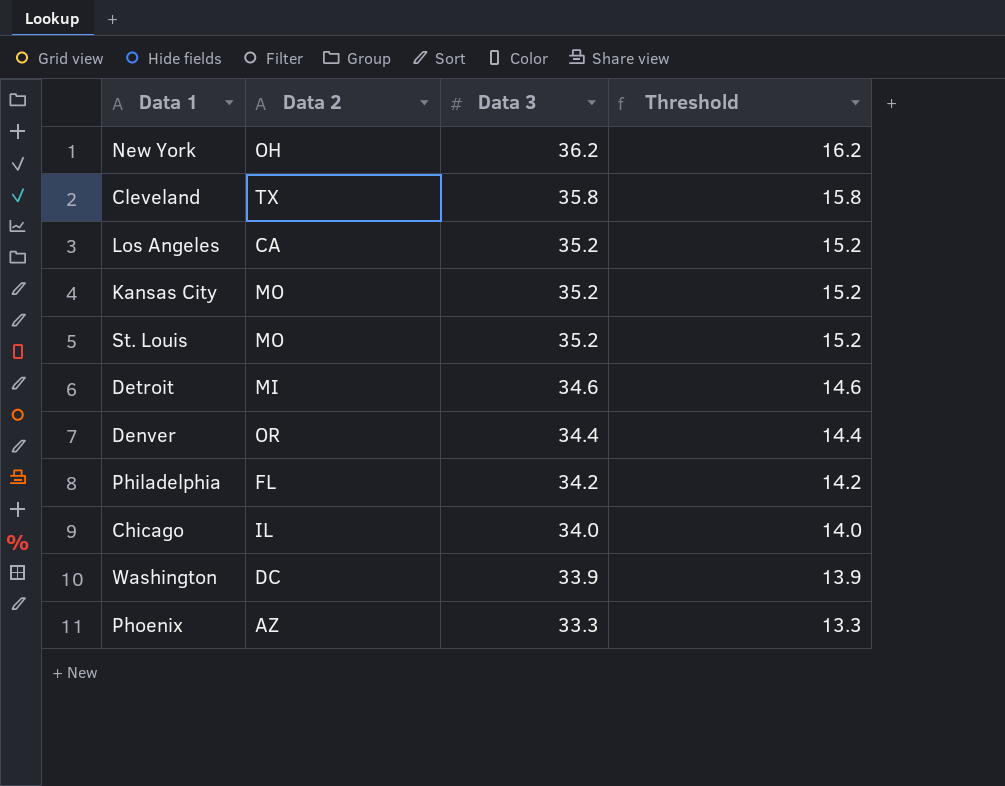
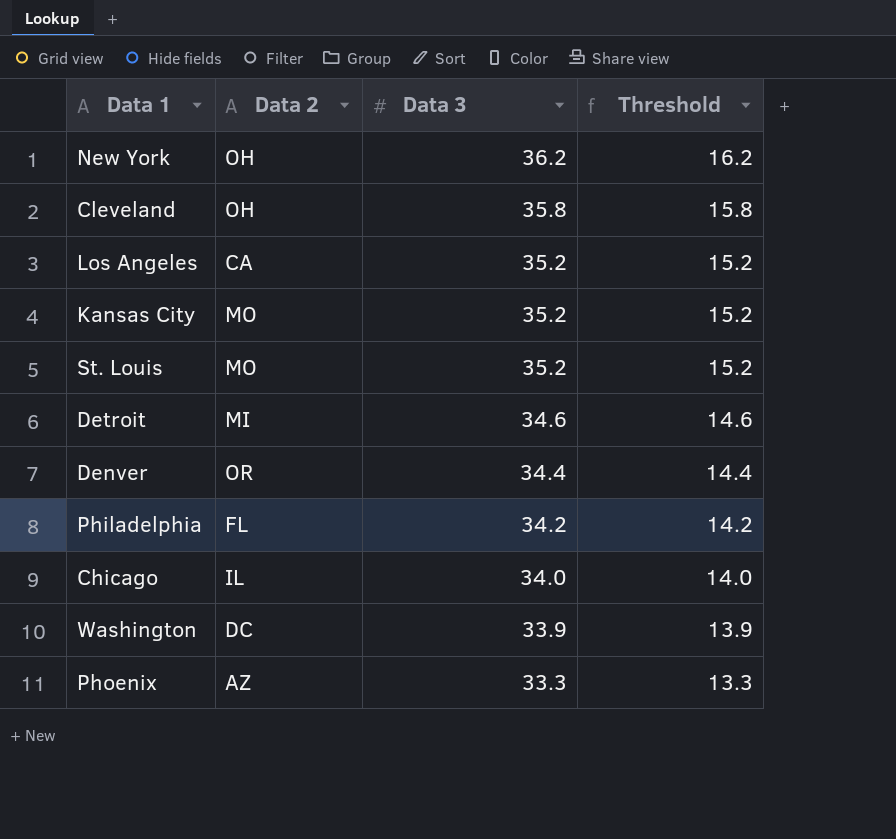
Cleveland | Data 2: TX -> OH

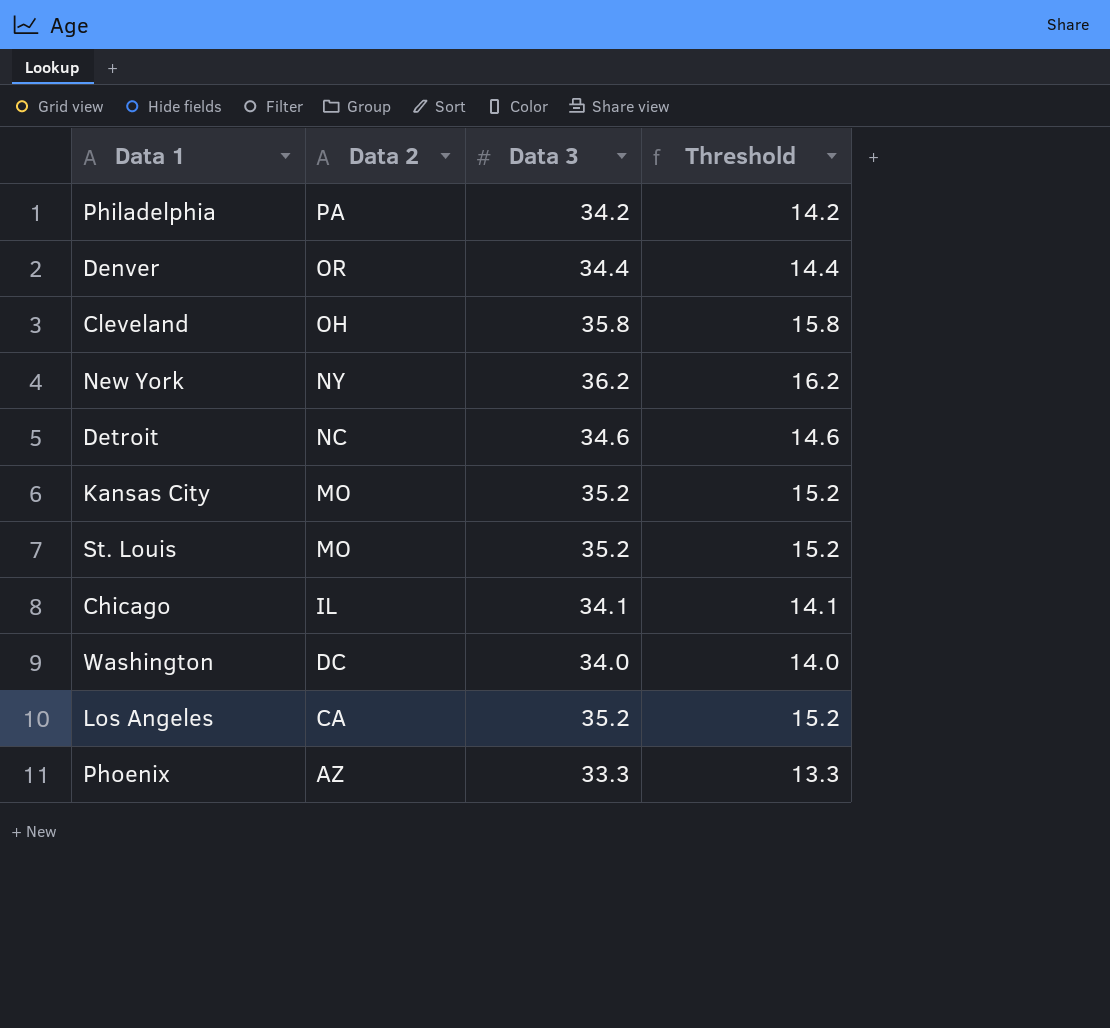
row order: Data 3 descending -> Data 2 descending
Philadelphia | Data 2: FL -> PA
New York | Data 2: OH -> NY
Detroit | Data 2: MI -> NC
Chicago | Data 3: 34.0 -> 34.1
Chicago | Threshold: 14.0 -> 14.1
Washington | Data 3: 33.9 -> 34.0
Washington | Threshold: 13.9 -> 14.0

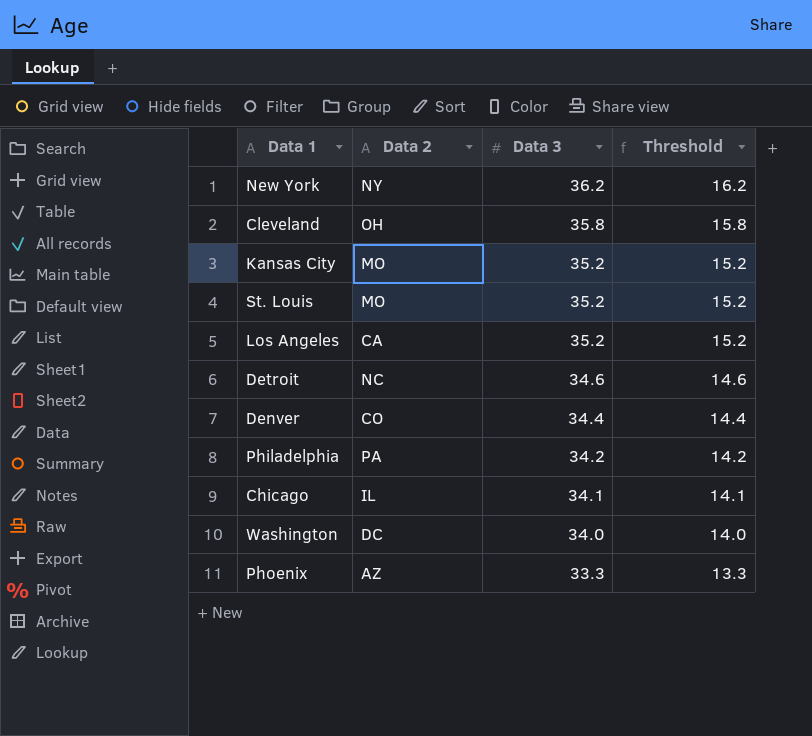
row order: Data 2 descending -> Data 3 descending
Denver | Data 2: OR -> CO

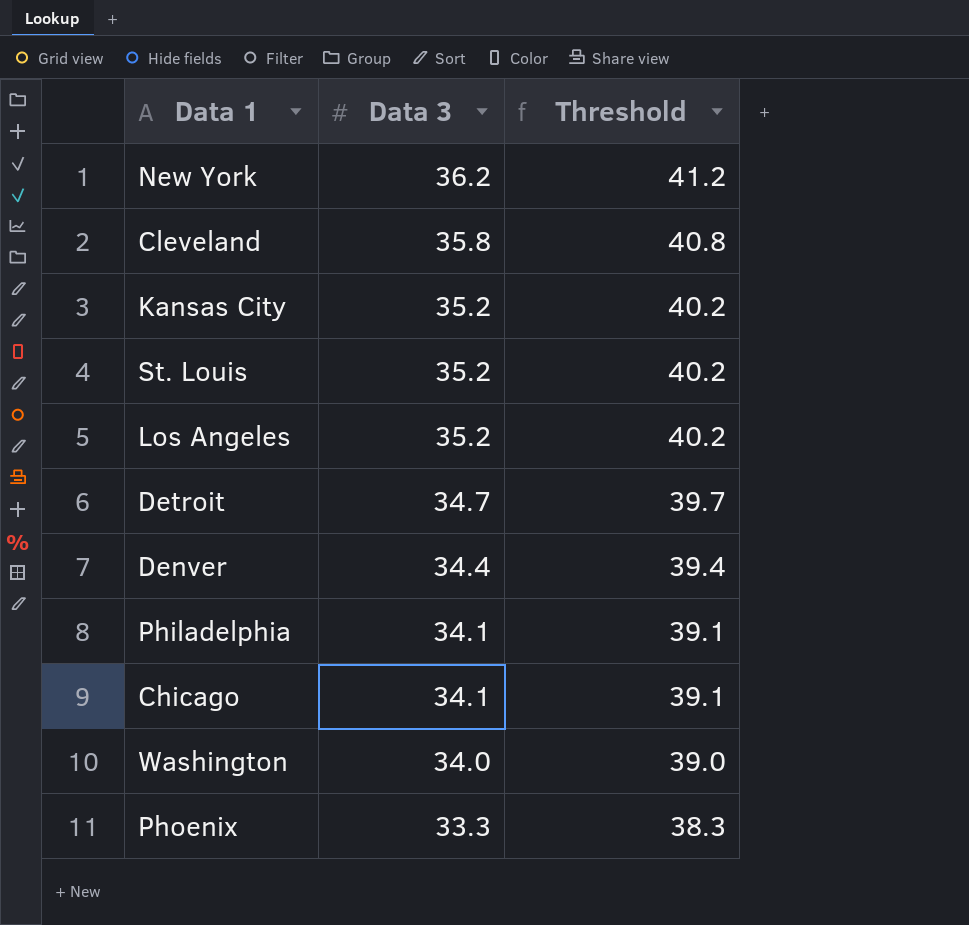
column Data 2 | position: 2 -> none
column Threshold | formula: [Data 3] - 20 -> [Data 3] + 5
Detroit | Data 3: 34.6 -> 34.7
Philadelphia | Data 3: 34.2 -> 34.1

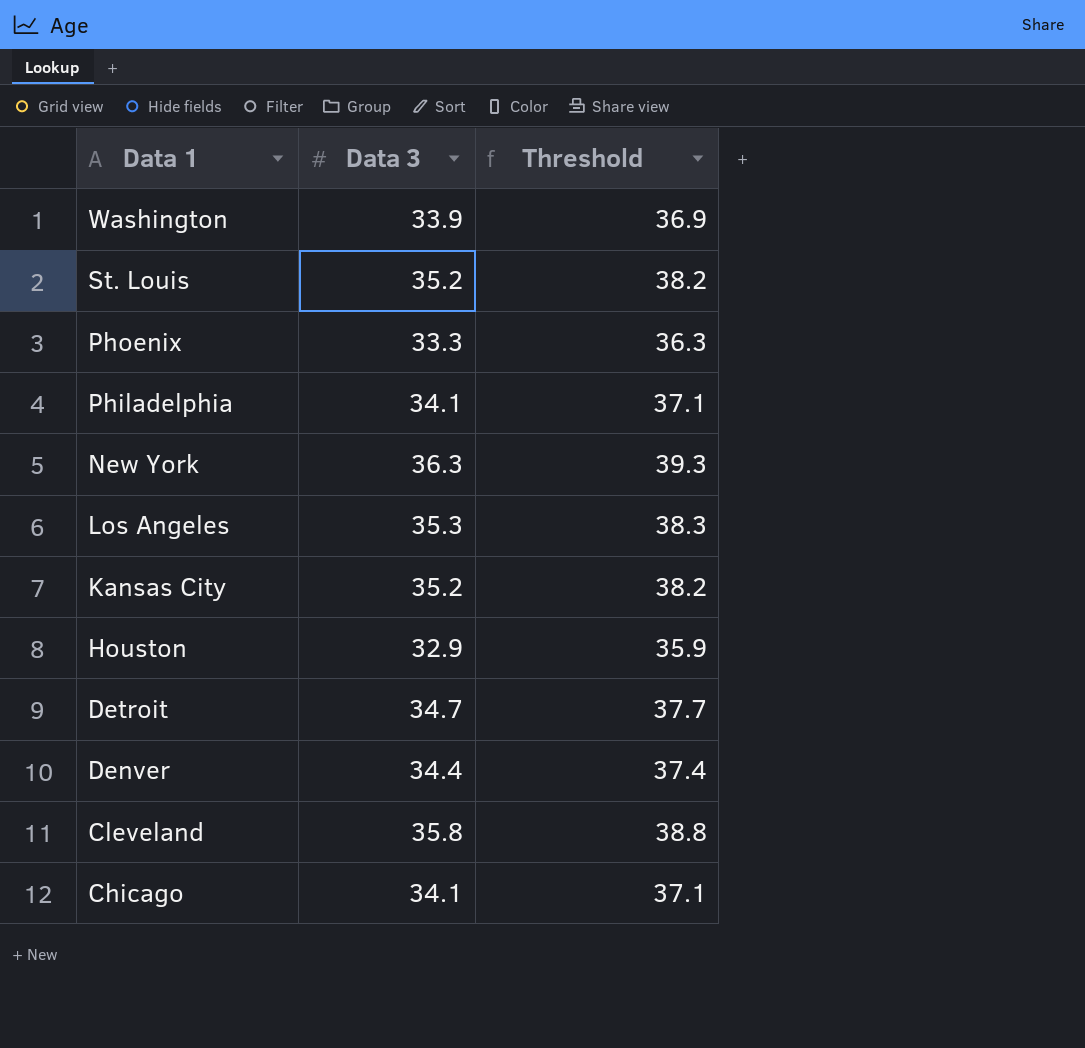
row order: Data 3 descending -> Data 1 descending
column Threshold | formula: [Data 3] + 5 -> [Data 3] + 3
Washington | Data 3: 34.0 -> 33.9
New York | Data 3: 36.2 -> 36.3
Los Angeles | Data 3: 35.2 -> 35.3
row Houston: none -> 32.9 | 35.9

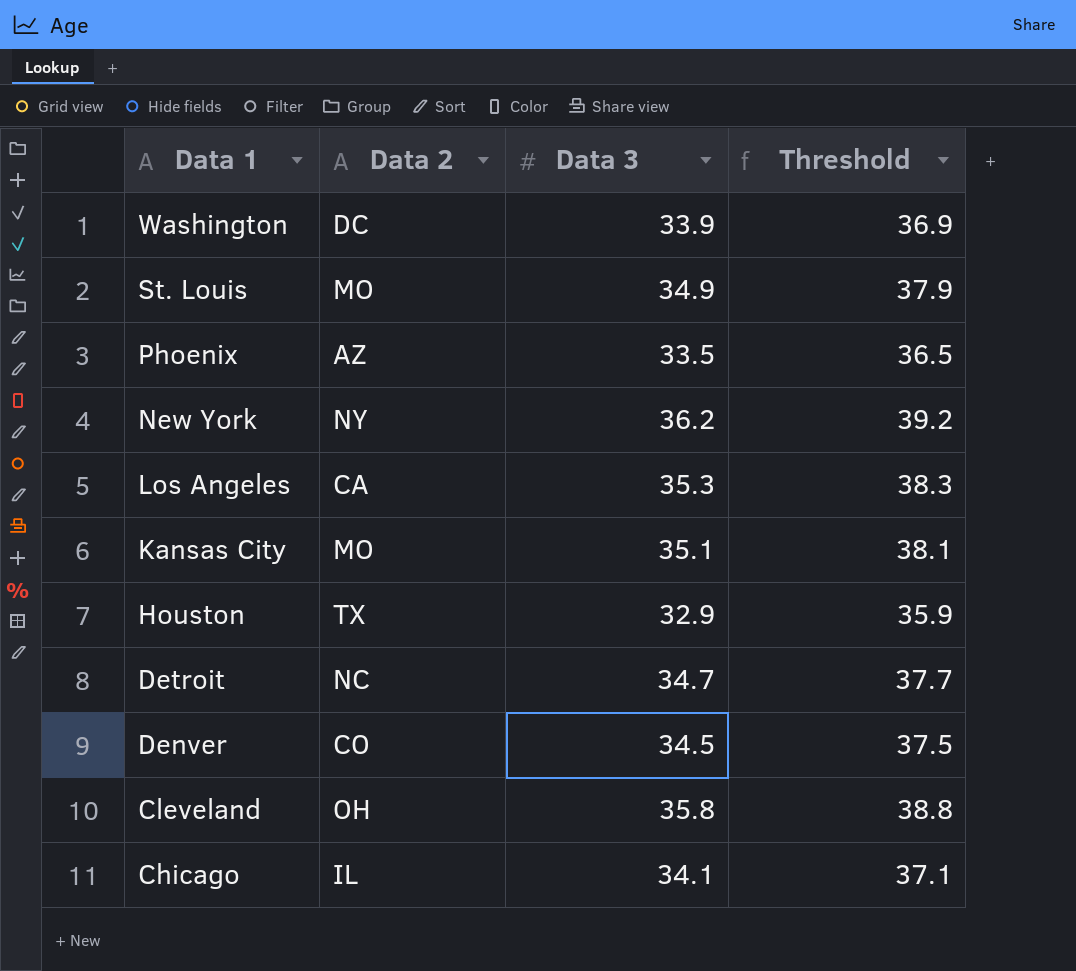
column Data 2 | position: none -> 2
row Philadelphia: 34.1 | 37.1 -> none
St. Louis | Data 3: 35.2 -> 34.9
St. Louis | Threshold: 38.2 -> 37.9
Phoenix | Data 3: 33.3 -> 33.5
Phoenix | Threshold: 36.3 -> 36.5
New York | Data 3: 36.3 -> 36.2
New York | Threshold: 39.3 -> 39.2
Kansas City | Data 3: 35.2 -> 35.1
Kansas City | Threshold: 38.2 -> 38.1
Denver | Data 3: 34.4 -> 34.5
Denver | Threshold: 37.4 -> 37.5

